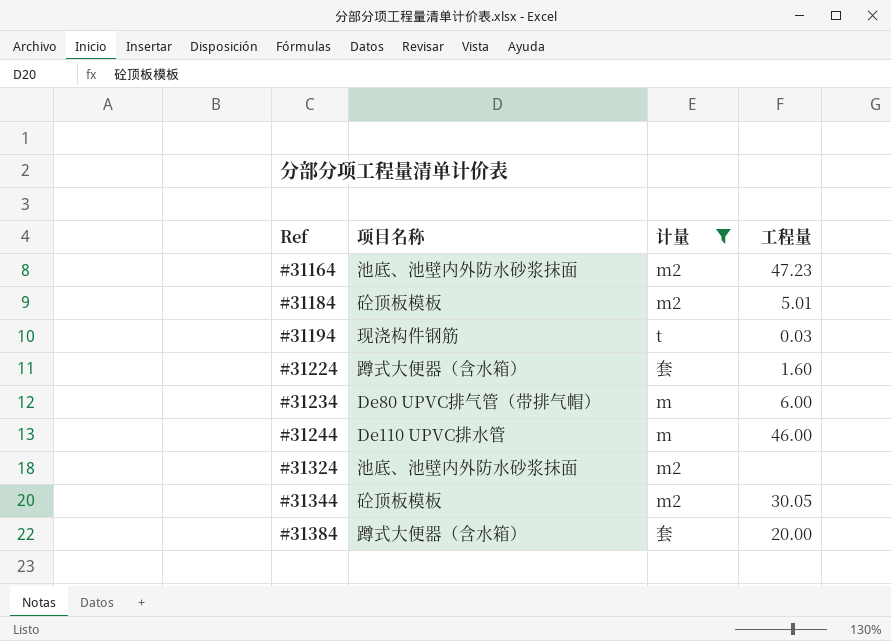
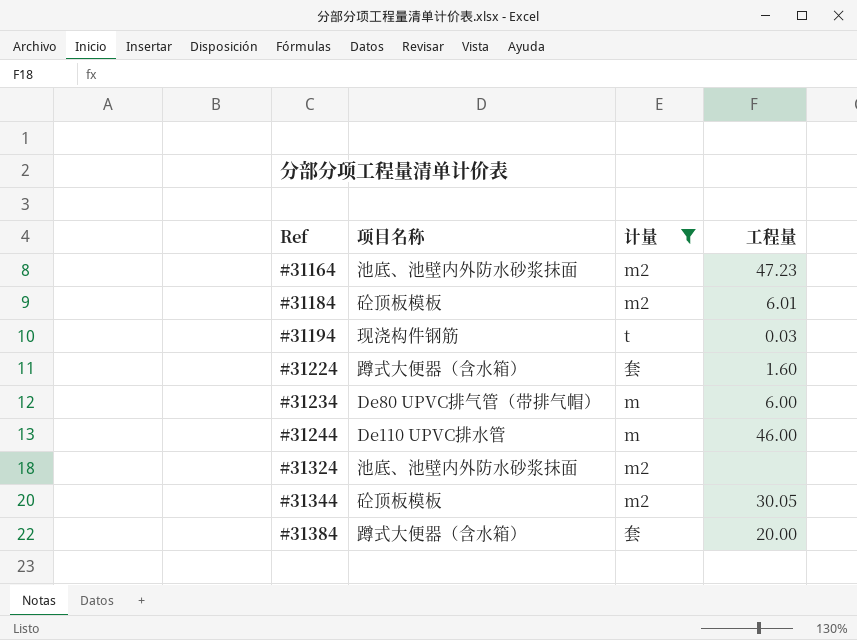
#31184 | 工程量: 5.01 -> 6.01

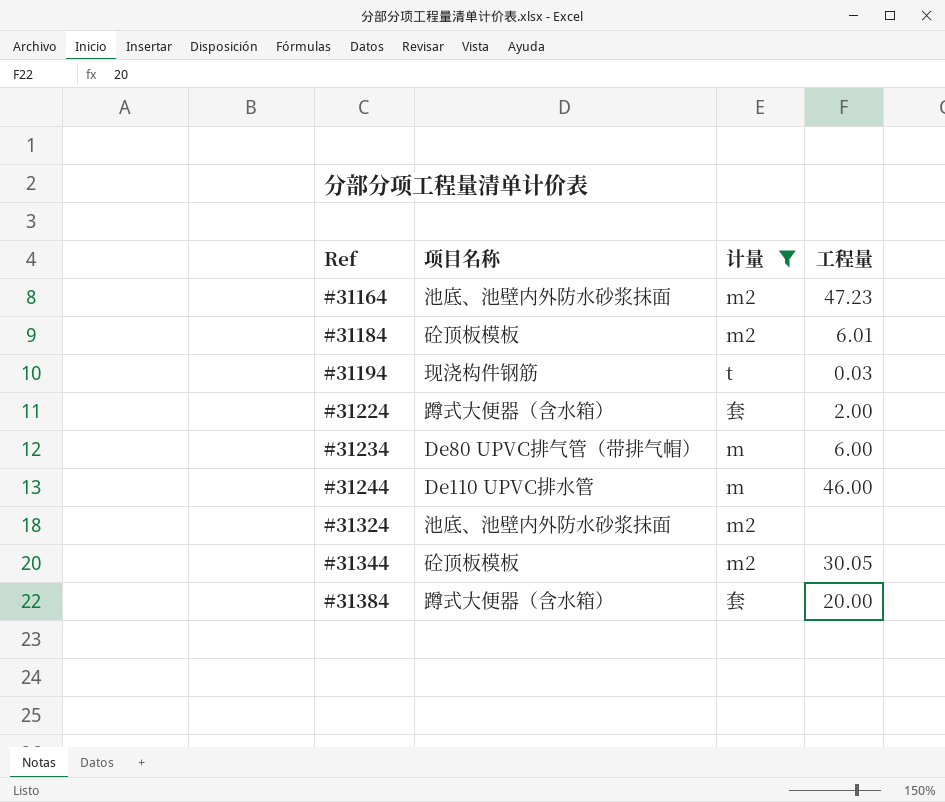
#31224 | 工程量: 1.60 -> 2.00

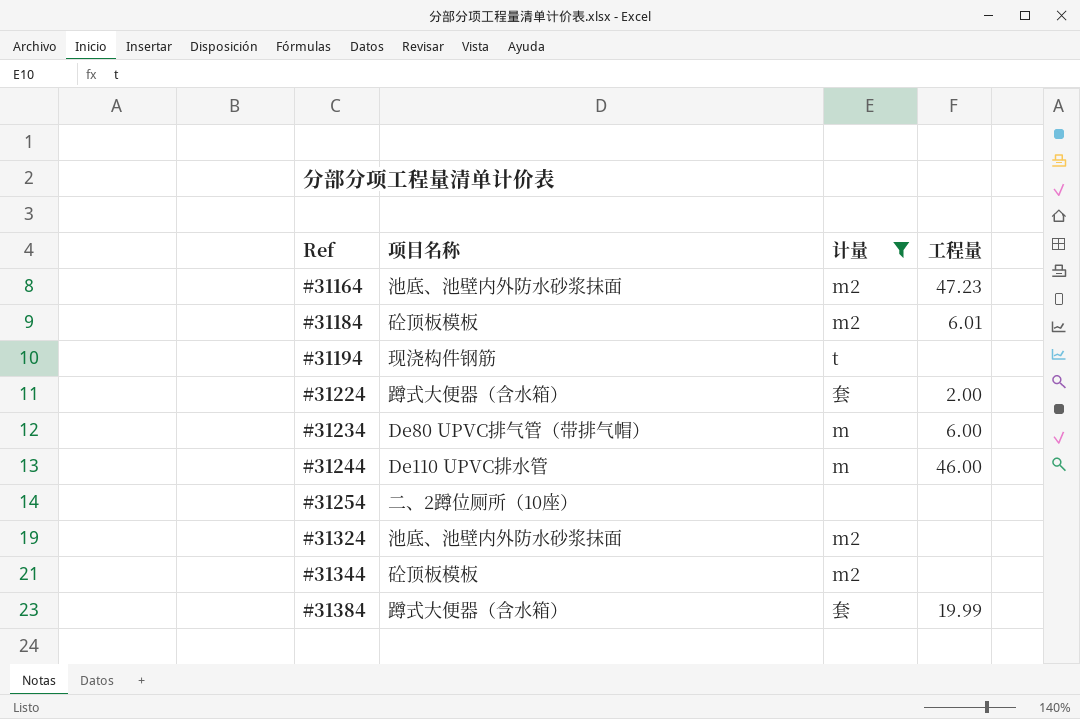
#31194 | 工程量: 0.03 -> none
row #31254: none -> 二、2蹲位厕所（10座） | none | none
#31344 | 工程量: 30.05 -> none
#31384 | 工程量: 20.00 -> 19.99

